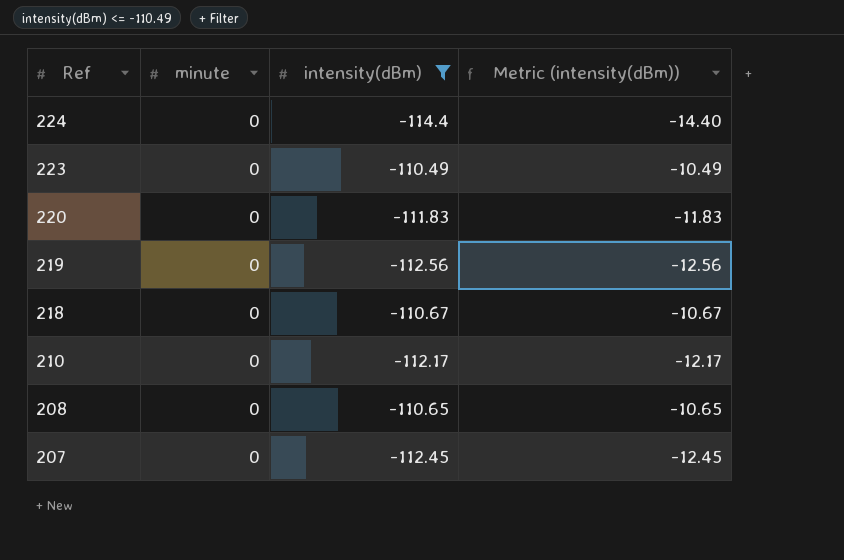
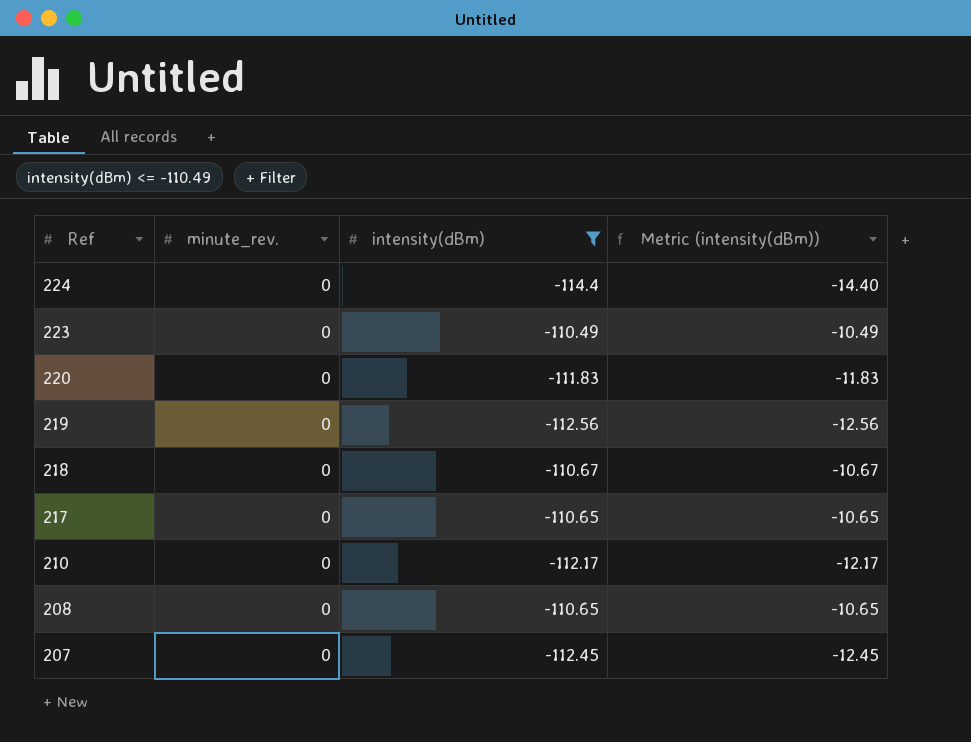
column name: minute -> minute_rev.
row 217: none -> 0 | -110.65 | -10.65

